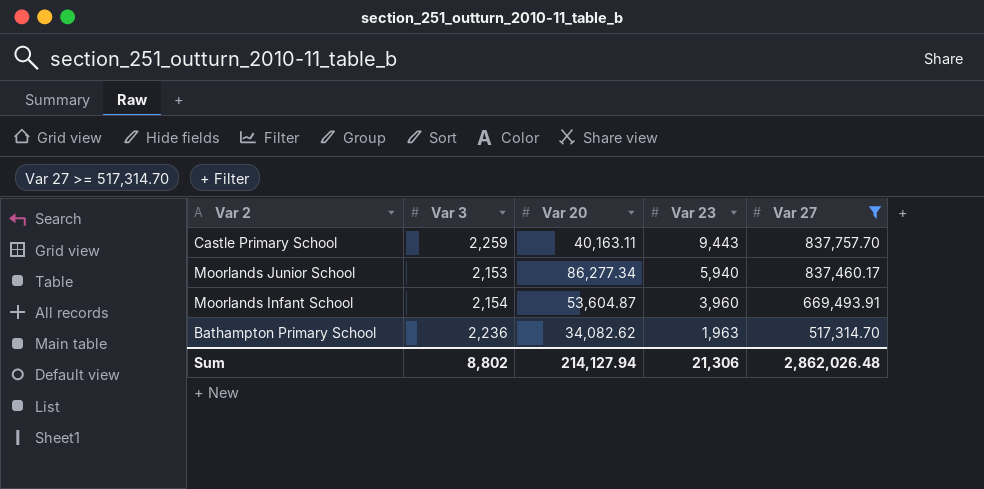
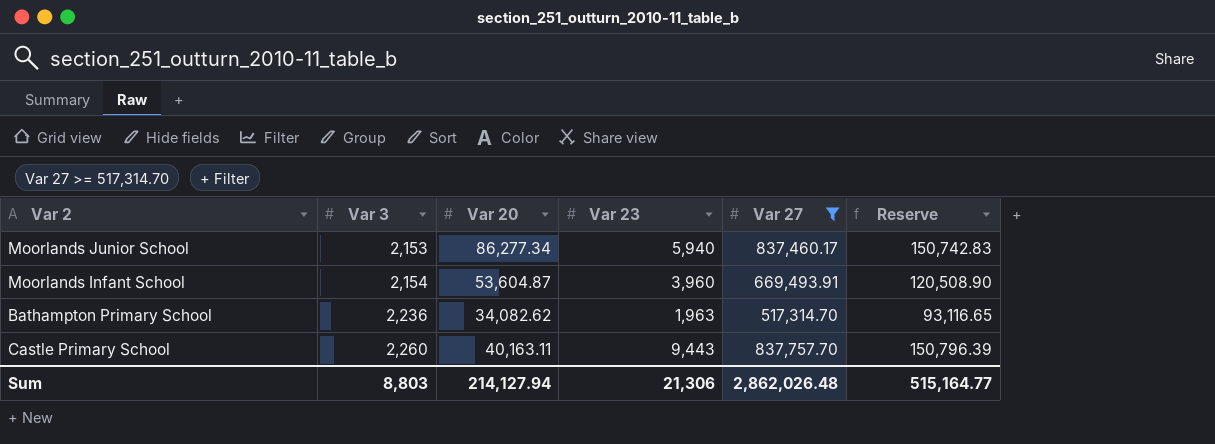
row order: Var 23 descending -> Var 3 ascending
column Reserve | formula: none -> [Var 27] * 0.18
Castle Primary School | Var 3: 2,259 -> 2,260
Sum | Var 3: 8,802 -> 8,803

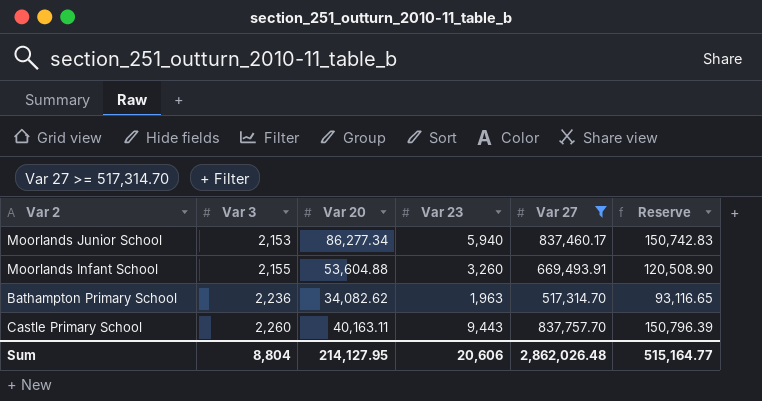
Moorlands Infant School | Var 3: 2,154 -> 2,155
Moorlands Infant School | Var 20: 53,604.87 -> 53,604.88
Moorlands Infant School | Var 23: 3,960 -> 3,260
Sum | Var 3: 8,803 -> 8,804
Sum | Var 20: 214,127.94 -> 214,127.95
Sum | Var 23: 21,306 -> 20,606

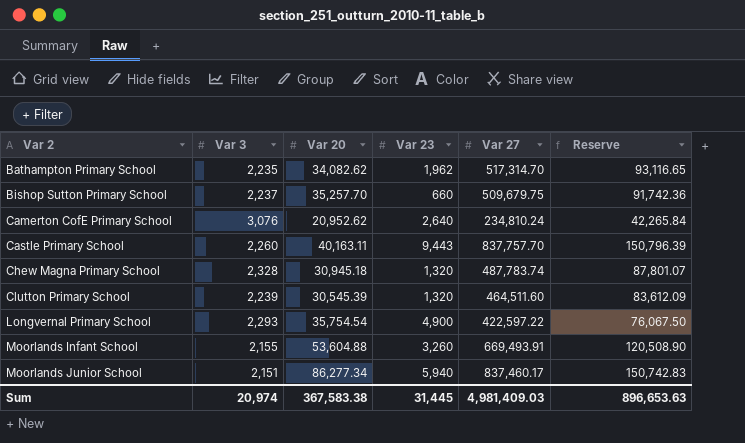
filter: Var 27 >= 517,314.70 -> none
row order: Var 3 ascending -> Var 2 ascending
Bathampton Primary School | Var 3: 2,236 -> 2,235
Bathampton Primary School | Var 23: 1,963 -> 1,962
Moorlands Junior School | Var 3: 2,153 -> 2,151
Sum | Var 3: 8,804 -> 20,974
Sum | Var 20: 214,127.95 -> 367,583.38
Sum | Var 23: 20,606 -> 31,445
Sum | Var 27: 2,862,026.48 -> 4,981,409.03
Sum | Reserve: 515,164.77 -> 896,653.63

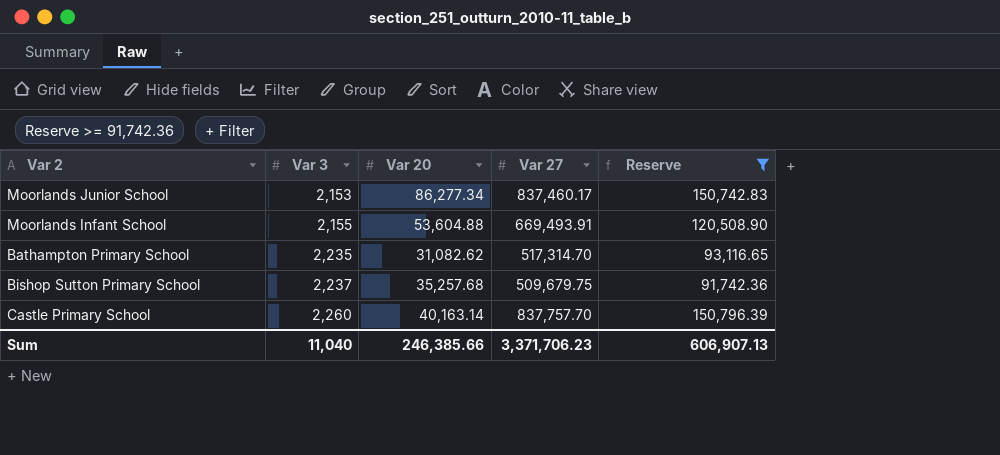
filter: none -> Reserve >= 91,742.36
row order: Var 2 ascending -> Var 3 ascending
column Var 23 | position: 4 -> none
Moorlands Junior School | Var 3: 2,151 -> 2,153
Bathampton Primary School | Var 20: 34,082.62 -> 31,082.62
Bishop Sutton Primary School | Var 20: 35,257.70 -> 35,257.68
Castle Primary School | Var 20: 40,163.11 -> 40,163.14
Sum | Var 3: 20,974 -> 11,040
Sum | Var 20: 367,583.38 -> 246,385.66
Sum | Var 27: 4,981,409.03 -> 3,371,706.23
Sum | Reserve: 896,653.63 -> 606,907.13

